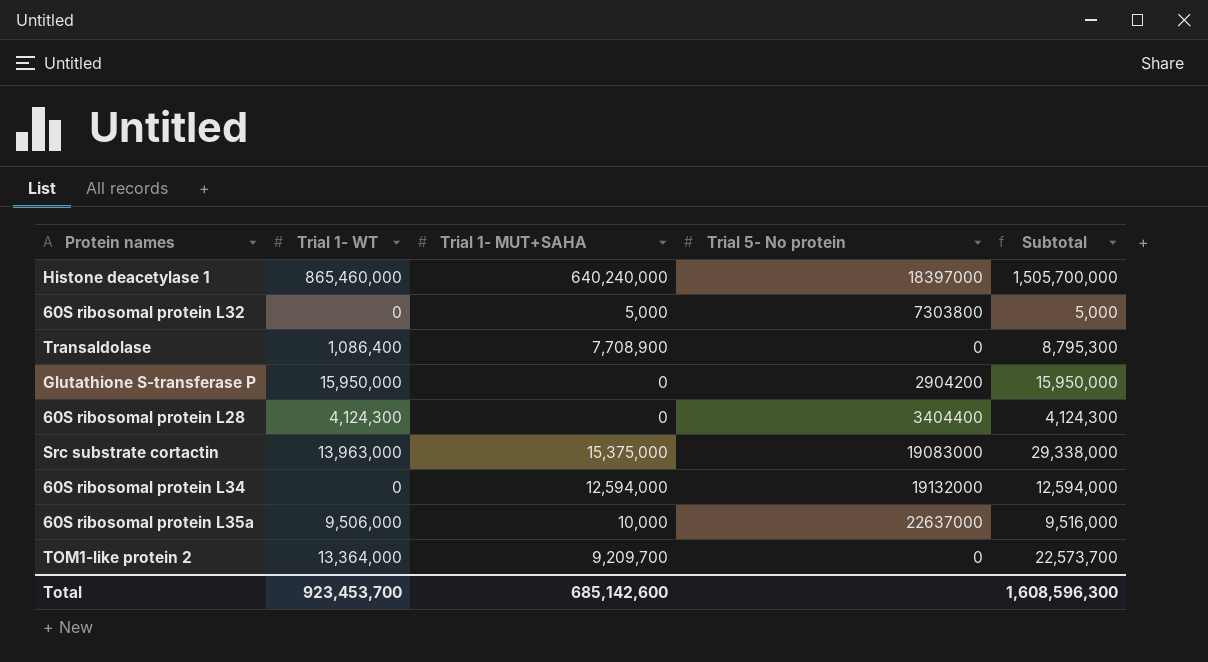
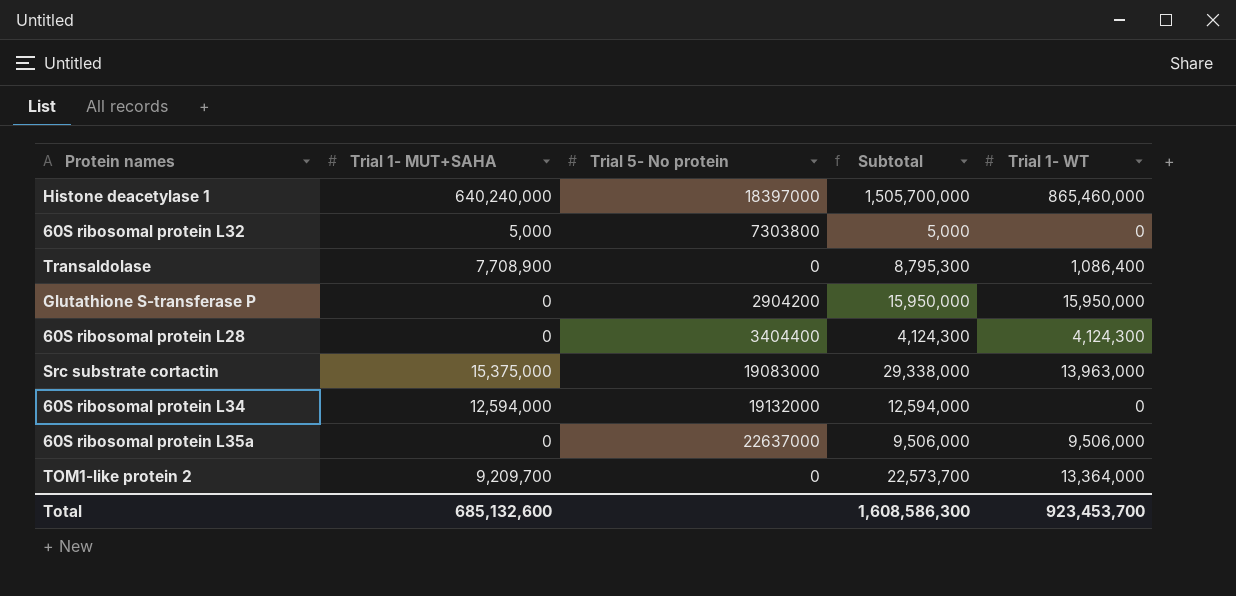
column Trial 1- WT | position: 2 -> 5
60S ribosomal protein L35a | Trial 1- MUT+SAHA: 10,000 -> 0
60S ribosomal protein L35a | Subtotal: 9,516,000 -> 9,506,000
Total | Trial 1- MUT+SAHA: 685,142,600 -> 685,132,600
Total | Subtotal: 1,608,596,300 -> 1,608,586,300

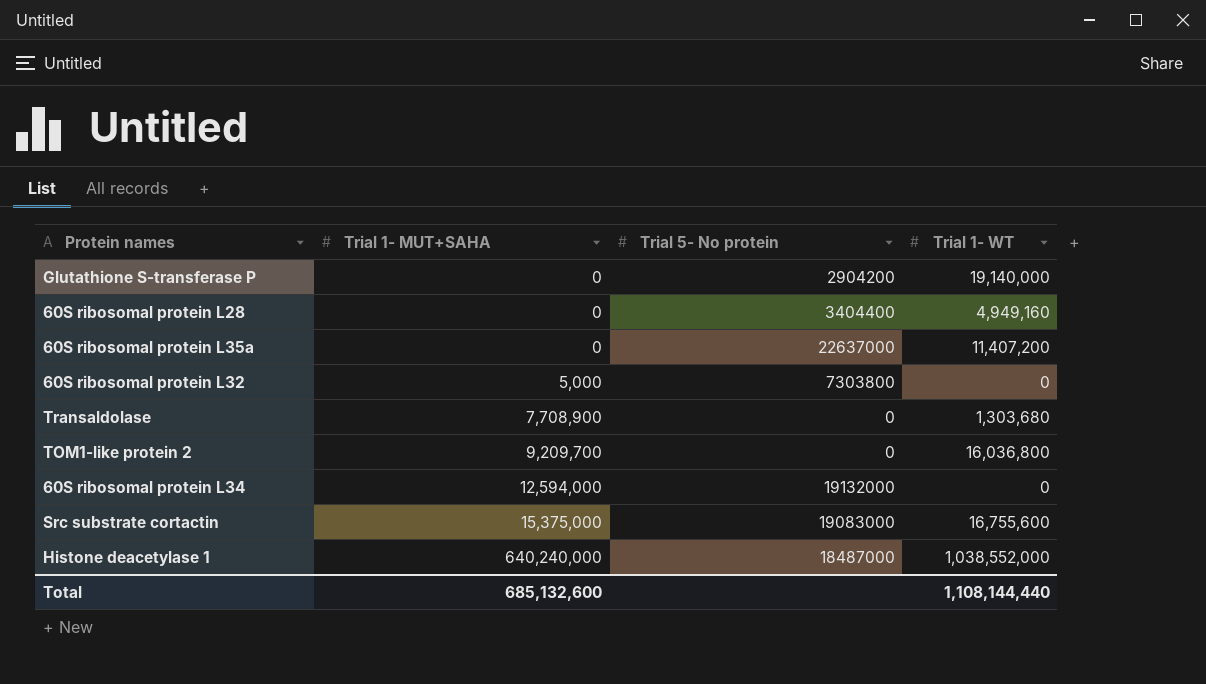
row order: none -> Trial 1- MUT+SAHA ascending
column Subtotal | formula: [Trial 1- MUT+SAHA] + [Trial 1- WT] -> none
Glutathione S-transferase P | Trial 1- WT: 15,950,000 -> 19,140,000
60S ribosomal protein L28 | Trial 1- WT: 4,124,300 -> 4,949,160
60S ribosomal protein L35a | Trial 1- WT: 9,506,000 -> 11,407,200
Transaldolase | Trial 1- WT: 1,086,400 -> 1,303,680
TOM1-like protein 2 | Trial 1- WT: 13,364,000 -> 16,036,800
Src substrate cortactin | Trial 1- WT: 13,963,000 -> 16,755,600
Histone deacetylase 1 | Trial 5- No protein: 18397000 -> 18487000
Histone deacetylase 1 | Trial 1- WT: 865,460,000 -> 1,038,552,000
Total | Trial 1- WT: 923,453,700 -> 1,108,144,440

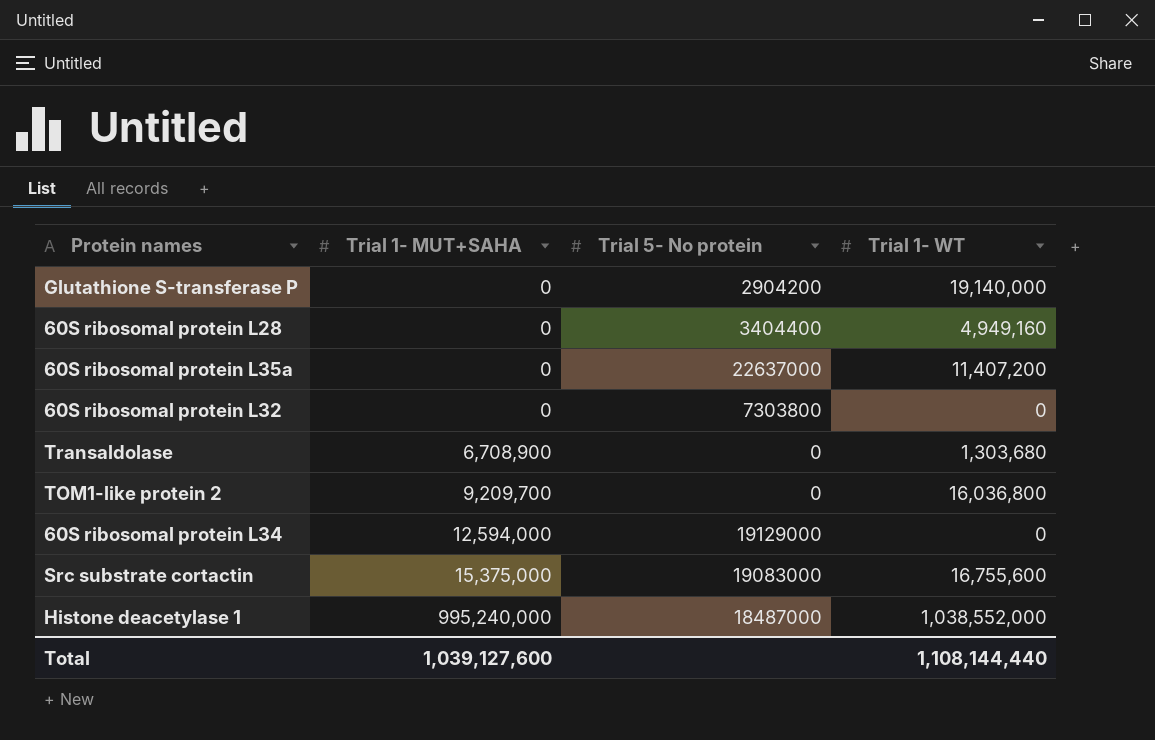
60S ribosomal protein L32 | Trial 1- MUT+SAHA: 5,000 -> 0
Transaldolase | Trial 1- MUT+SAHA: 7,708,900 -> 6,708,900
60S ribosomal protein L34 | Trial 5- No protein: 19132000 -> 19129000
Histone deacetylase 1 | Trial 1- MUT+SAHA: 640,240,000 -> 995,240,000
Total | Trial 1- MUT+SAHA: 685,132,600 -> 1,039,127,600

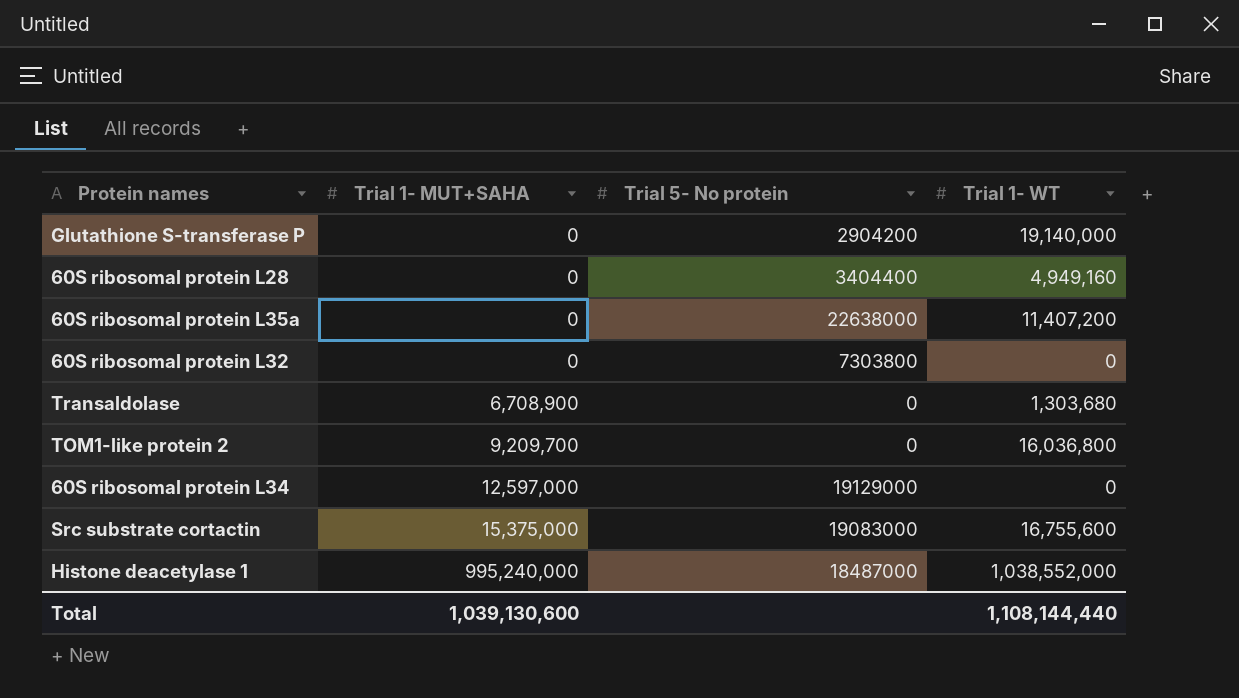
60S ribosomal protein L35a | Trial 5- No protein: 22637000 -> 22638000
60S ribosomal protein L34 | Trial 1- MUT+SAHA: 12,594,000 -> 12,597,000
Total | Trial 1- MUT+SAHA: 1,039,127,600 -> 1,039,130,600

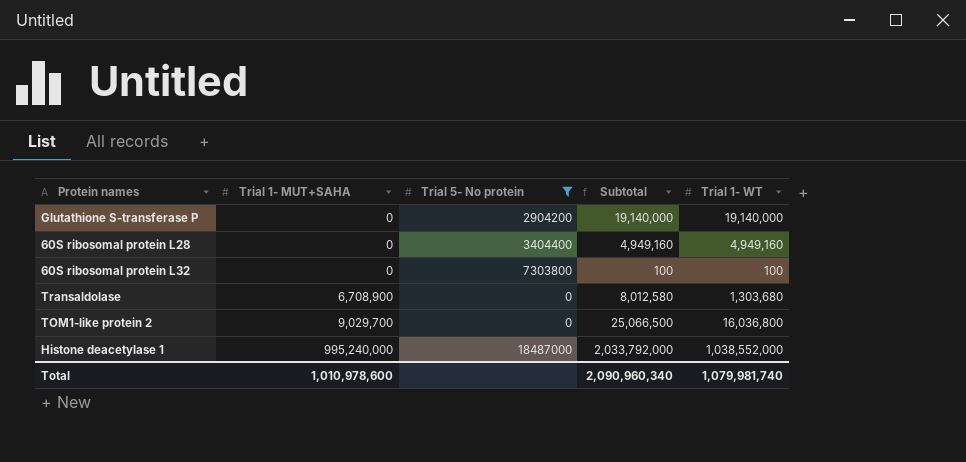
filter: none -> Trial 5- No protein <= 18487000
column Subtotal | formula: none -> [Trial 1- MUT+SAHA] + [Trial 1- WT]
60S ribosomal protein L32 | Trial 1- WT: 0 -> 100
TOM1-like protein 2 | Trial 1- MUT+SAHA: 9,209,700 -> 9,029,700
Total | Trial 1- MUT+SAHA: 1,039,130,600 -> 1,010,978,600
Total | Trial 1- WT: 1,108,144,440 -> 1,079,981,740

